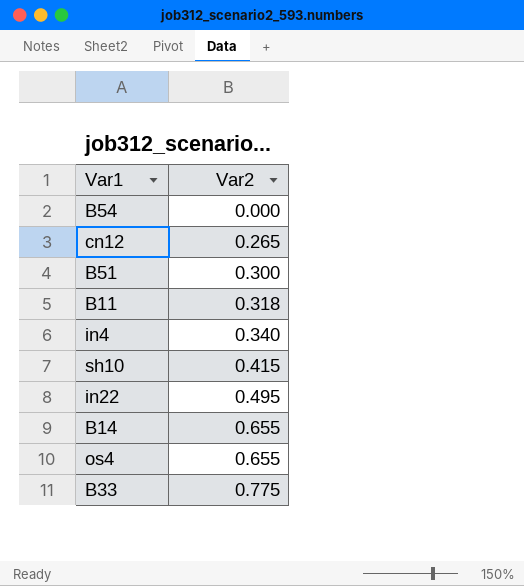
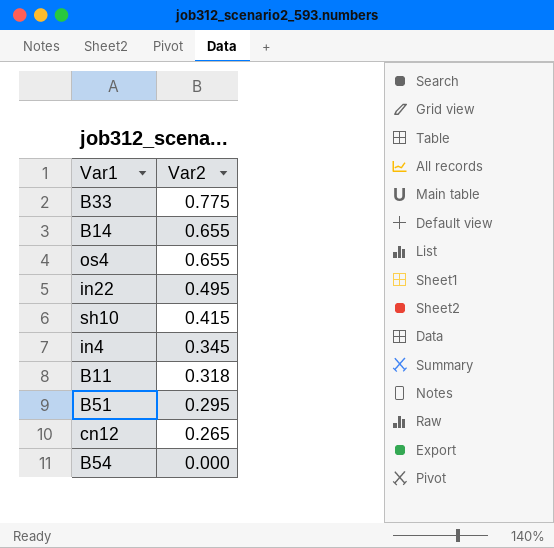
row order: Var2 ascending -> Var2 descending
in4 | Var2: 0.340 -> 0.345
B51 | Var2: 0.300 -> 0.295

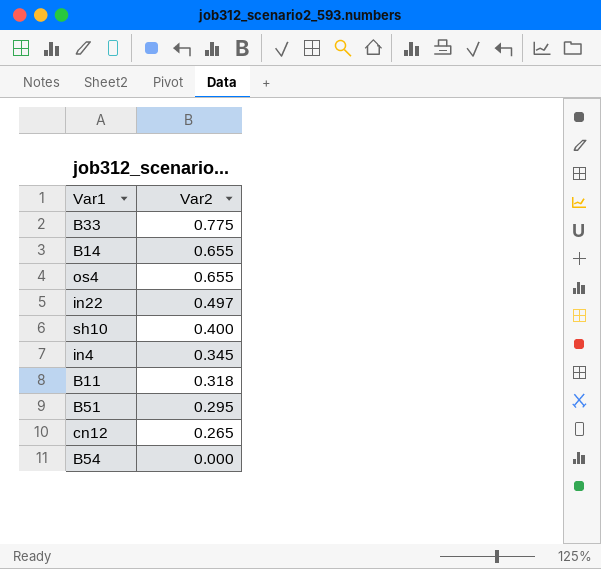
in22 | Var2: 0.495 -> 0.497
sh10 | Var2: 0.415 -> 0.400

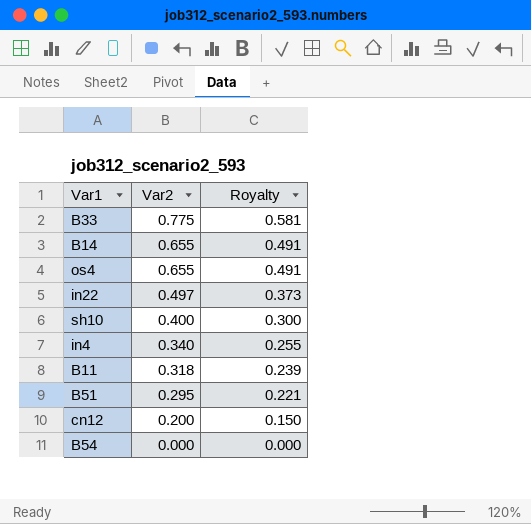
column Royalty | formula: none -> [Var2] * 0.75
in4 | Var2: 0.345 -> 0.340
cn12 | Var2: 0.265 -> 0.200

